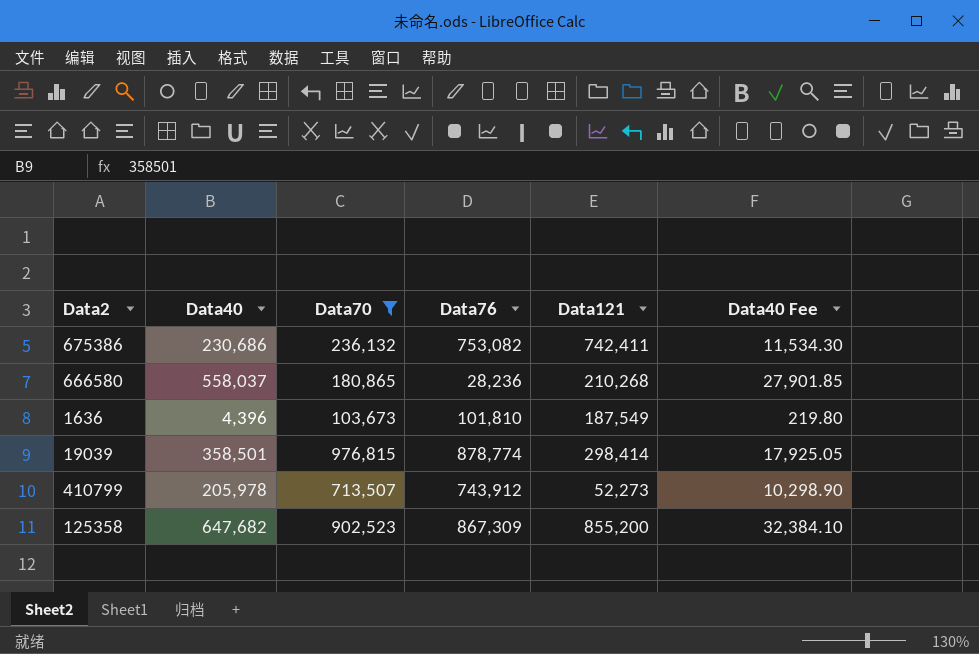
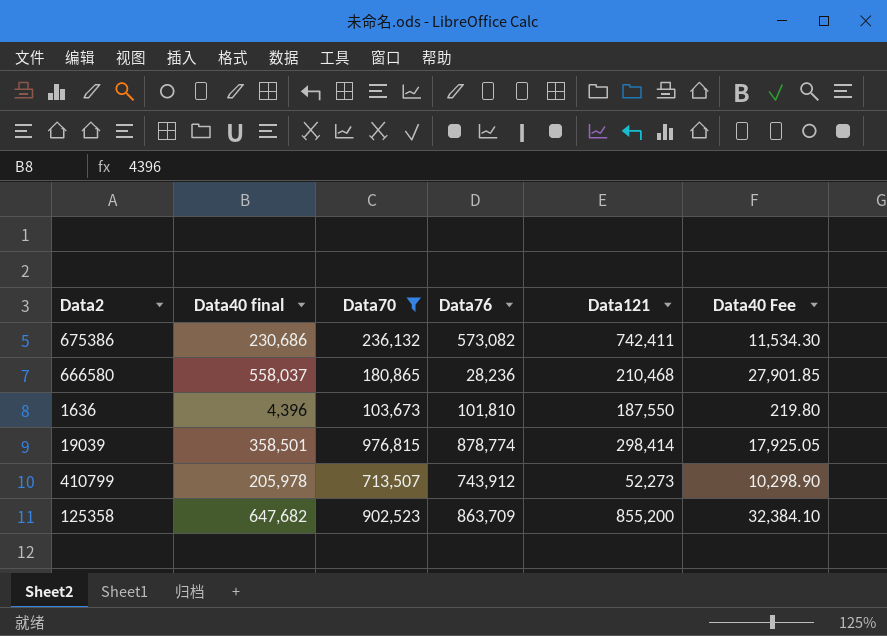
column name: Data40 -> Data40 final
675386 | Data76: 753,082 -> 573,082
666580 | Data121: 210,268 -> 210,468
1636 | Data121: 187,549 -> 187,550
125358 | Data76: 867,309 -> 863,709

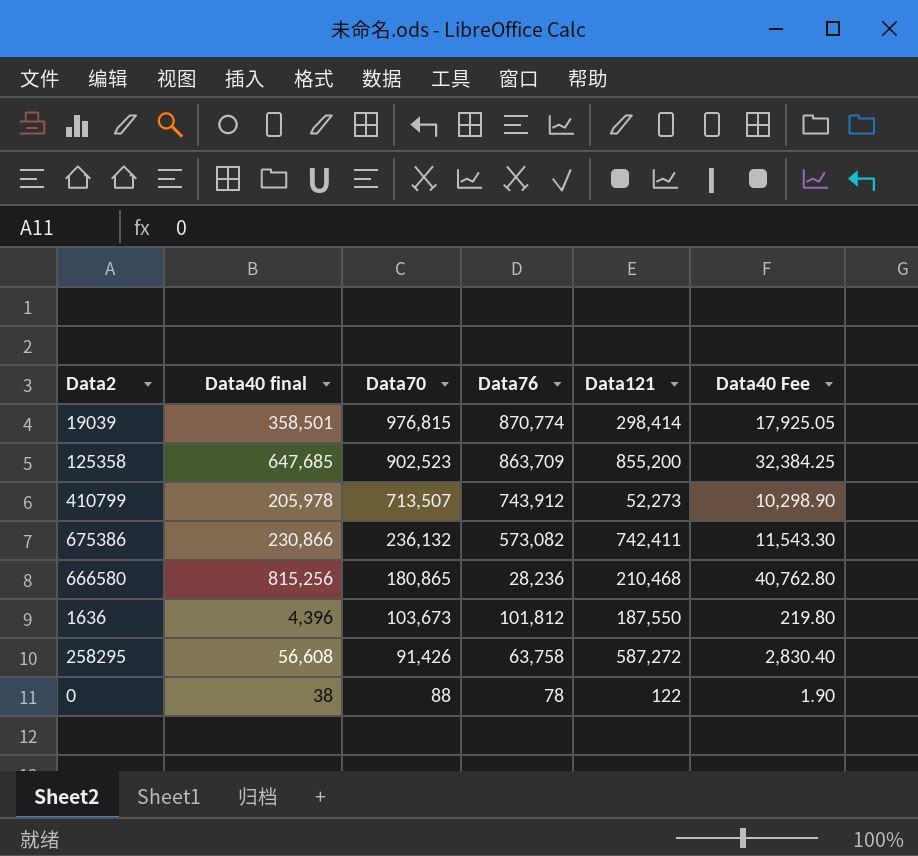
filter: Data70 >= 103,673 -> none
row order: none -> Data70 descending
19039 | Data76: 878,774 -> 870,774
125358 | Data40 final: 647,682 -> 647,685
125358 | Data40 Fee: 32,384.10 -> 32,384.25
675386 | Data40 final: 230,686 -> 230,866
675386 | Data40 Fee: 11,534.30 -> 11,543.30
666580 | Data40 final: 558,037 -> 815,256
666580 | Data40 Fee: 27,901.85 -> 40,762.80
1636 | Data76: 101,810 -> 101,812

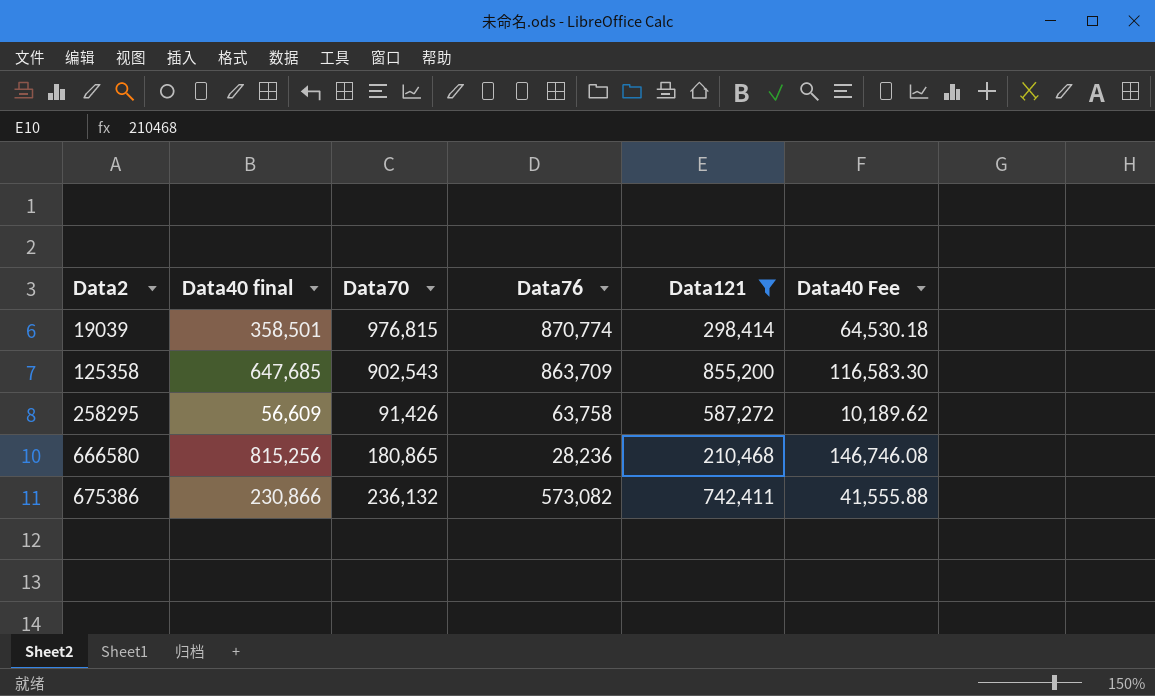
filter: none -> Data121 >= 210,468
row order: Data70 descending -> Data2 ascending
column Data40 Fee | formula: [Data40 final] * 0.05 -> [Data40 final] * 0.18
125358 | Data70: 902,523 -> 902,543
258295 | Data40 final: 56,608 -> 56,609

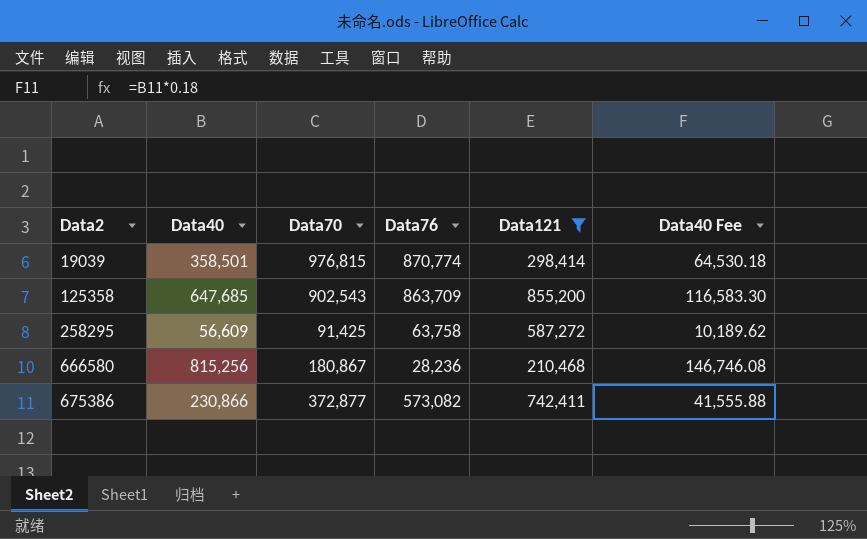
column name: Data40 final -> Data40
258295 | Data70: 91,426 -> 91,425
666580 | Data70: 180,865 -> 180,867
675386 | Data70: 236,132 -> 372,877

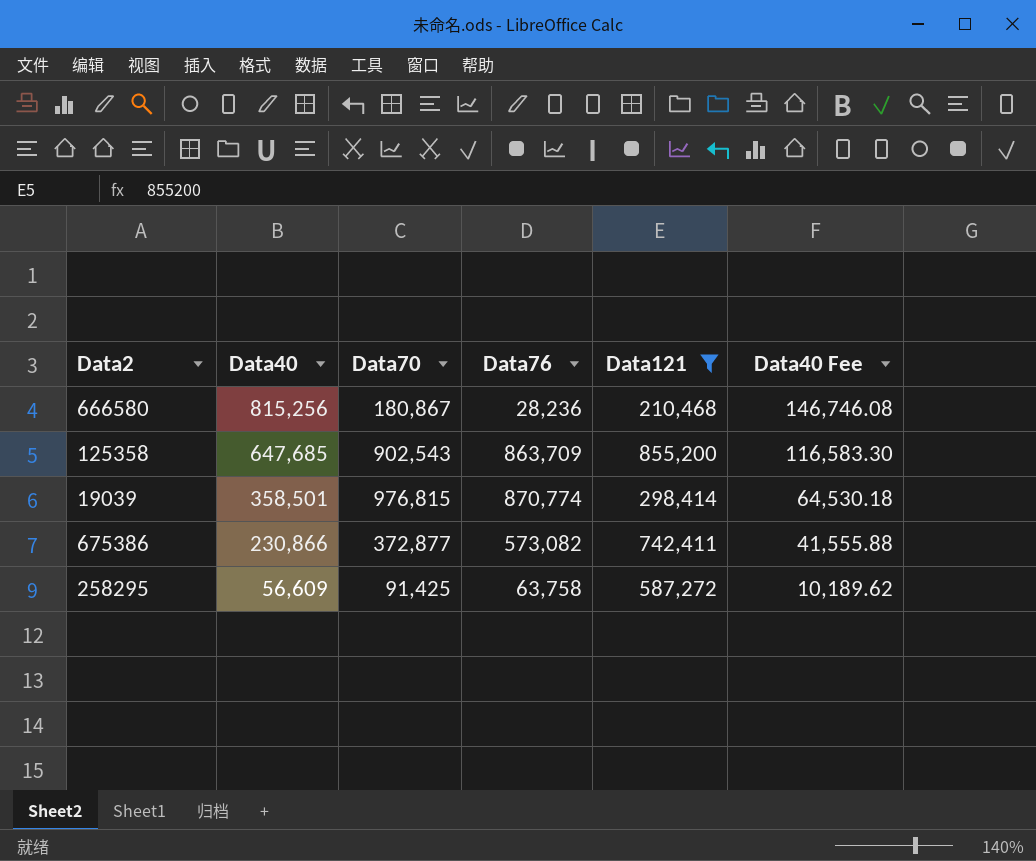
row order: Data2 ascending -> Data40 descending

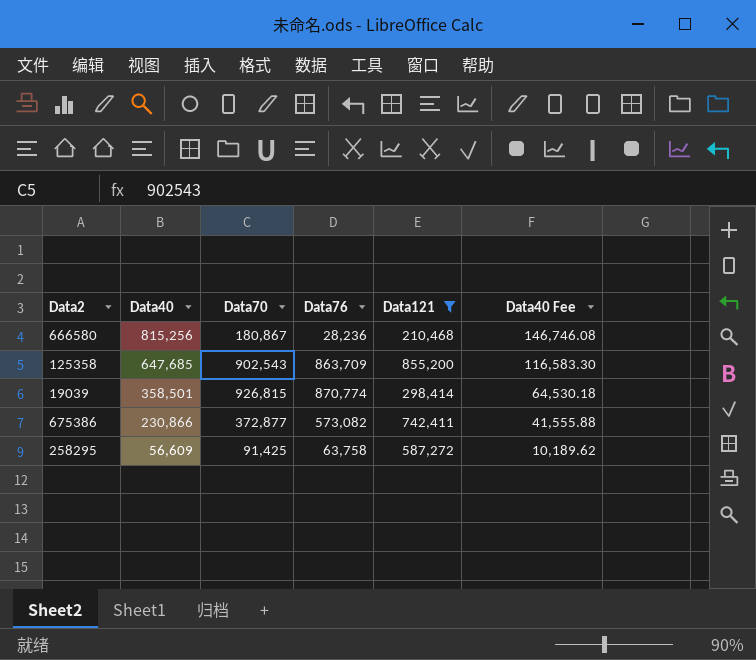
19039 | Data70: 976,815 -> 926,815

